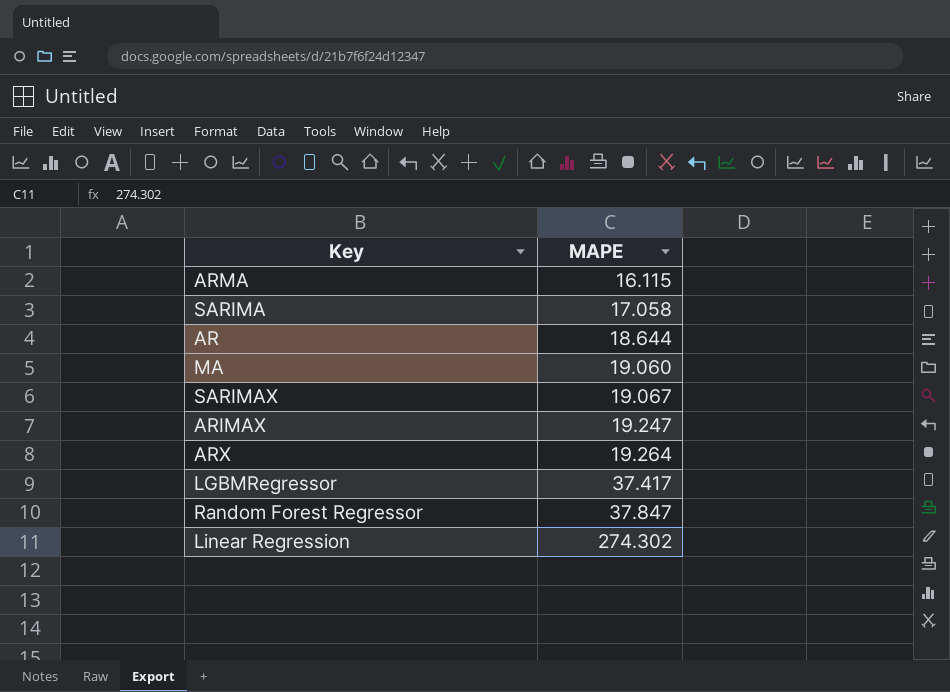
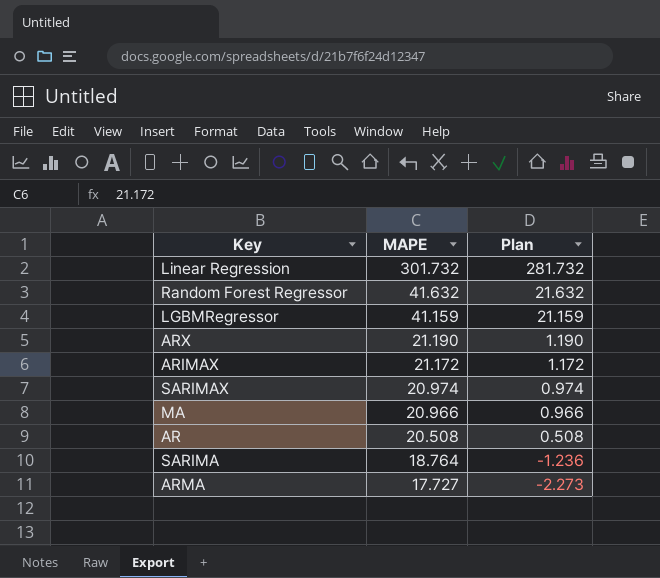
row order: MAPE ascending -> MAPE descending
column Plan | formula: none -> [MAPE] - 20
Linear Regression | MAPE: 274.302 -> 301.732
Random Forest Regressor | MAPE: 37.847 -> 41.632
LGBMRegressor | MAPE: 37.417 -> 41.159
ARX | MAPE: 19.264 -> 21.190
ARIMAX | MAPE: 19.247 -> 21.172
SARIMAX | MAPE: 19.067 -> 20.974
MA | MAPE: 19.060 -> 20.966
AR | MAPE: 18.644 -> 20.508
SARIMA | MAPE: 17.058 -> 18.764
ARMA | MAPE: 16.115 -> 17.727

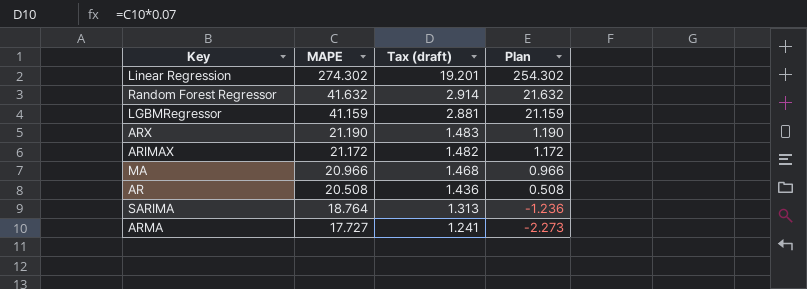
column Tax (draft) | formula: none -> [MAPE] * 0.07
row SARIMAX: 20.974 | 0.974 -> none
Linear Regression | MAPE: 301.732 -> 274.302
Linear Regression | Plan: 281.732 -> 254.302

